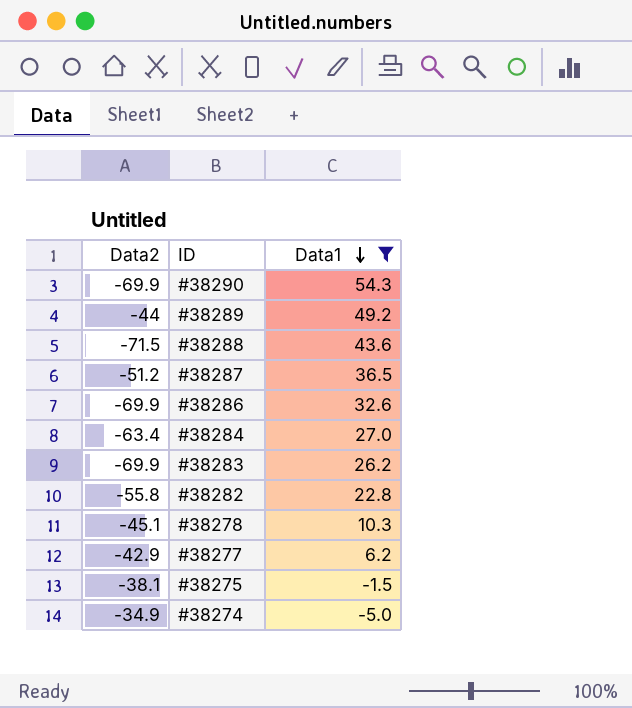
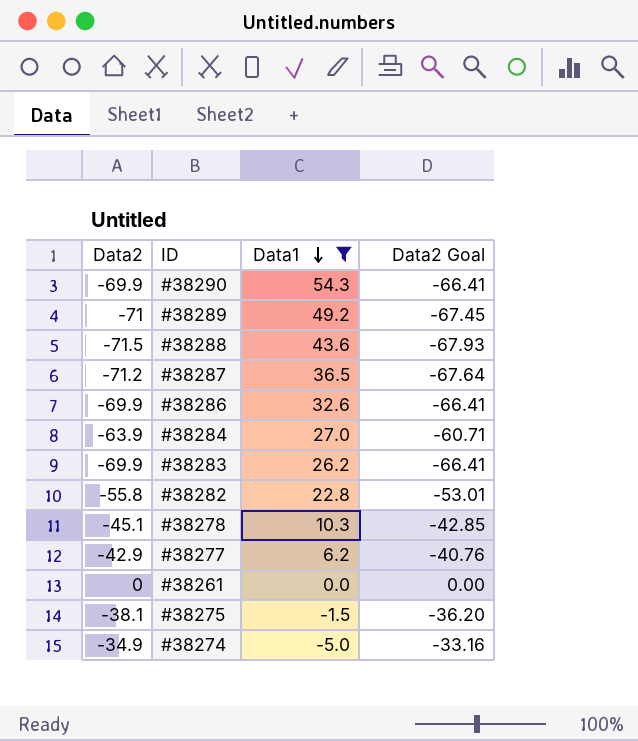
column Data2 Goal | formula: none -> [Data2] * 0.95
#38289 | Data2: -44 -> -71
#38287 | Data2: -51.2 -> -71.2
#38284 | Data2: -63.4 -> -63.9
row #38261: none -> 0 | 0.0 | 0.00

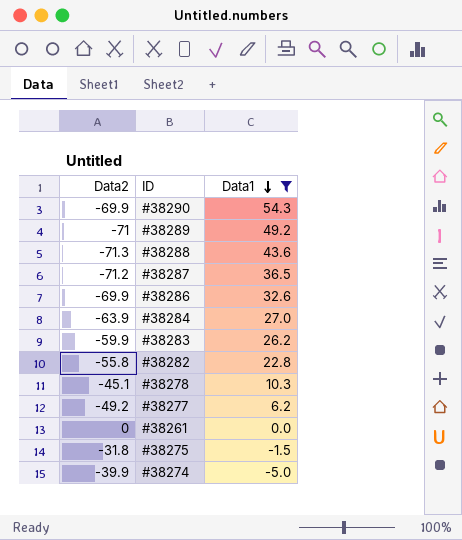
column Data2 Goal | formula: [Data2] * 0.95 -> none
#38288 | Data2: -71.5 -> -71.3
#38283 | Data2: -69.9 -> -59.9
#38277 | Data2: -42.9 -> -49.2
#38275 | Data2: -38.1 -> -31.8
#38274 | Data2: -34.9 -> -39.9

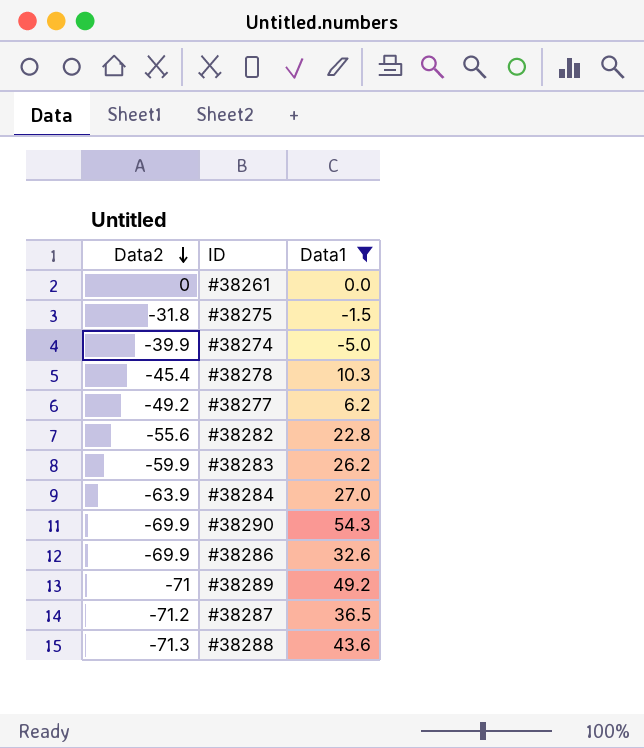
row order: Data1 descending -> Data2 descending
#38278 | Data2: -45.1 -> -45.4
#38282 | Data2: -55.8 -> -55.6

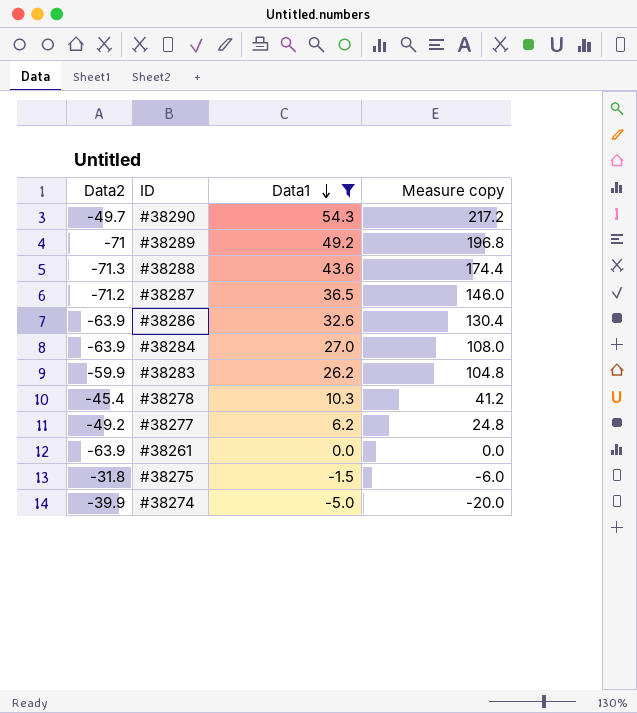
row order: Data2 descending -> Data1 descending
column Measure copy | formula: none -> [Data1] * 4
row #38282: -55.6 | 22.8 -> none
#38290 | Data2: -69.9 -> -49.7
#38286 | Data2: -69.9 -> -63.9
#38261 | Data2: 0 -> -63.9

